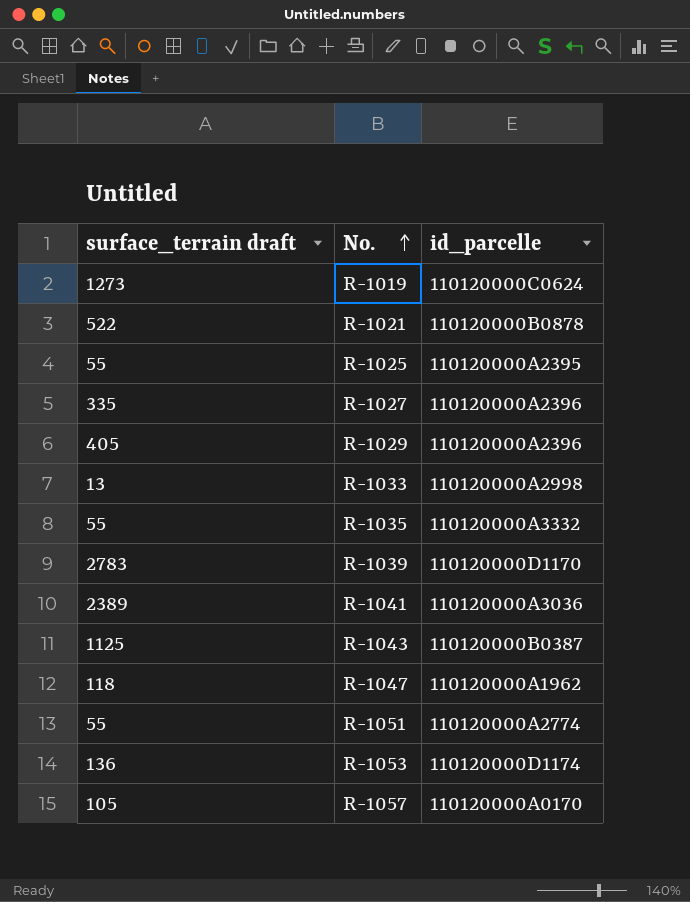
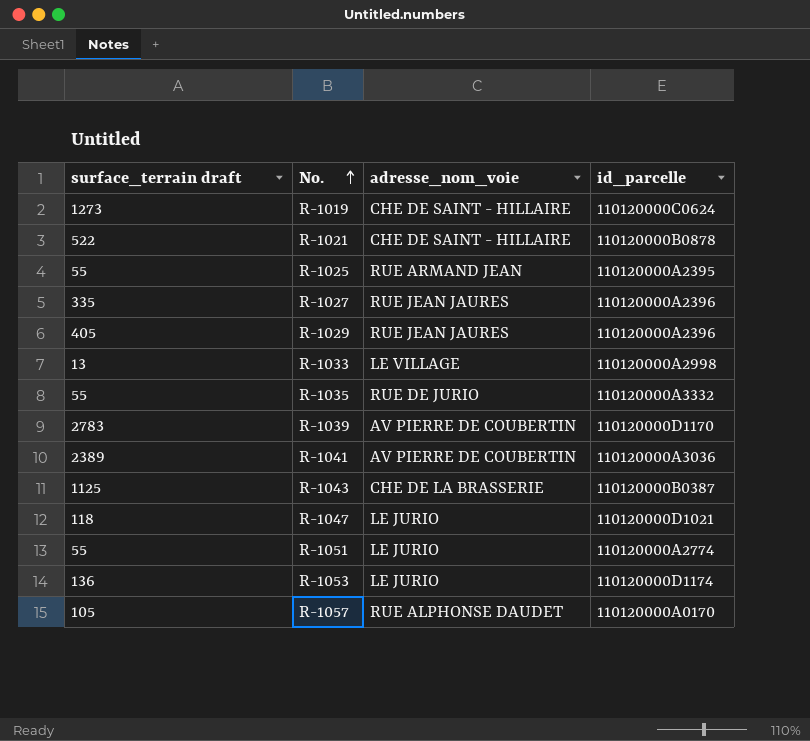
column adresse_nom_voie | position: none -> 3
R-1047 | id_parcelle: 110120000A1962 -> 110120000D1021

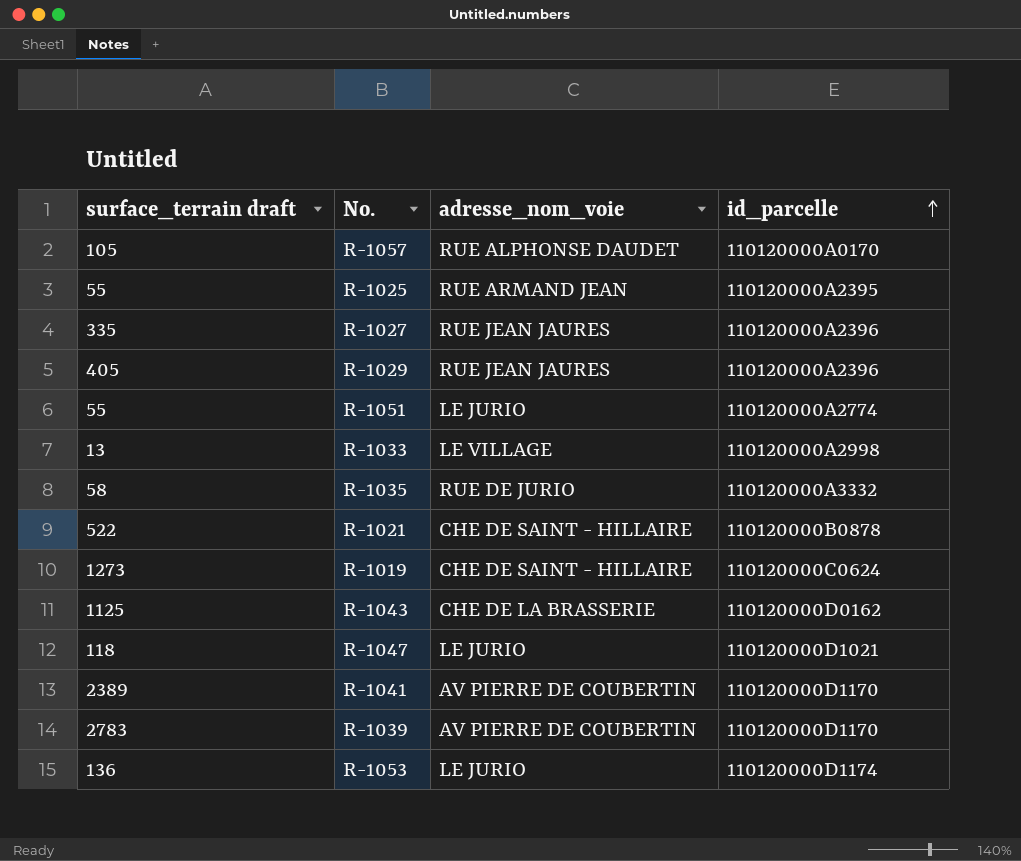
row order: No. ascending -> id_parcelle ascending
R-1035 | surface_terrain draft: 55 -> 58
R-1043 | id_parcelle: 110120000B0387 -> 110120000D0162
R-1041 | id_parcelle: 110120000A3036 -> 110120000D1170

